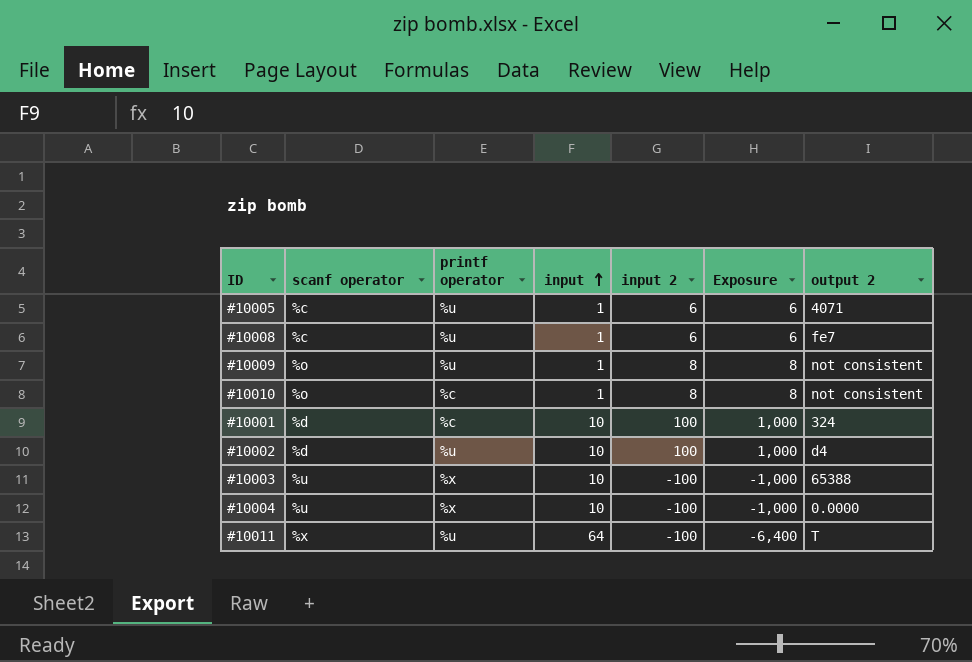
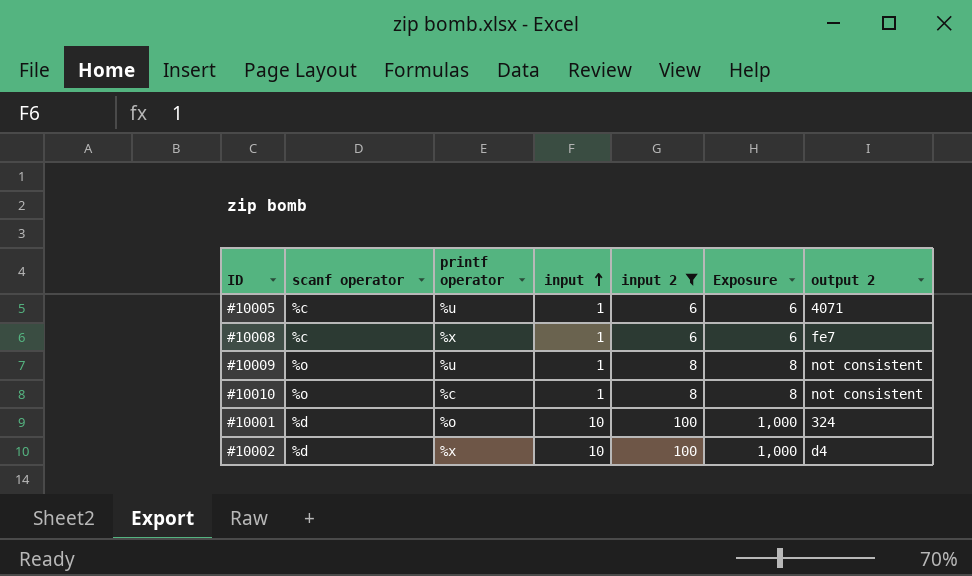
filter: none -> input 2 != -100
#10008 | printf operator: %u -> %x
#10001 | printf operator: %c -> %o
#10002 | printf operator: %u -> %x

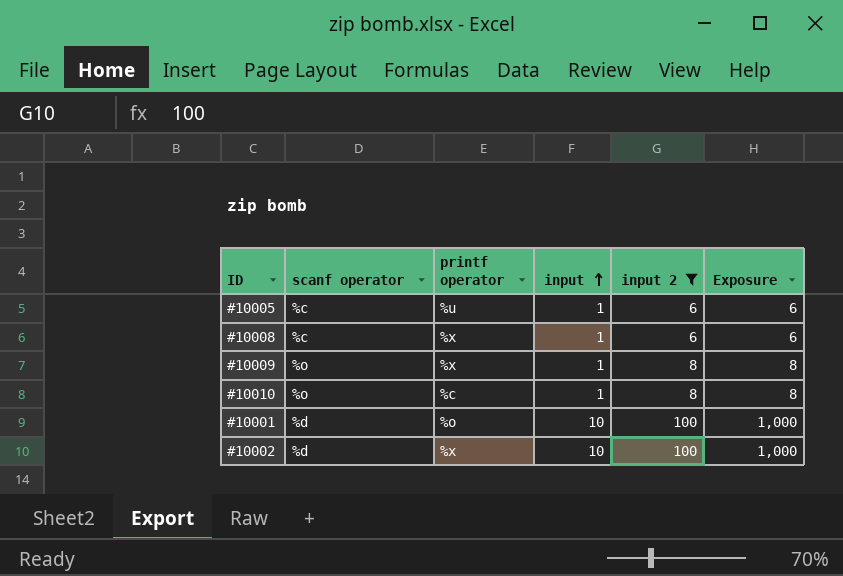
column output 2 | position: 7 -> none
#10009 | printf operator: %u -> %x

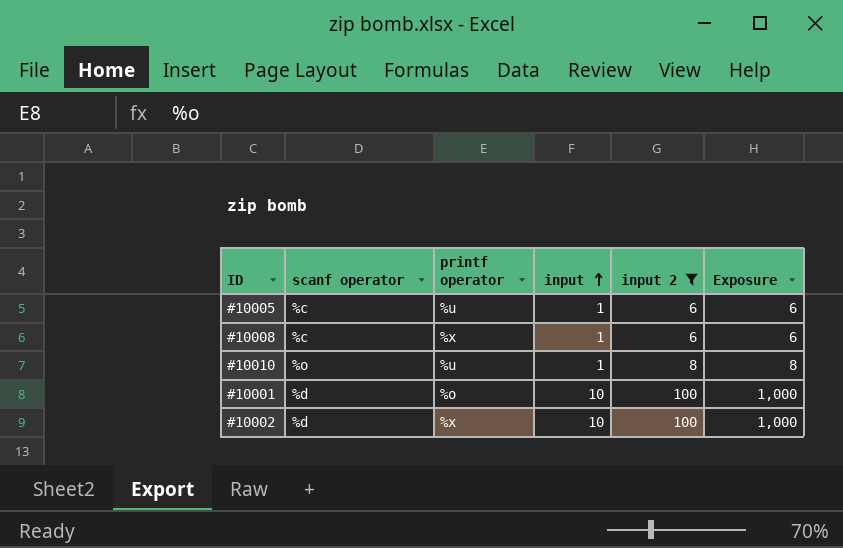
row #10009: %o | %x | 1 | 8 | 8 -> none
#10010 | printf operator: %c -> %u

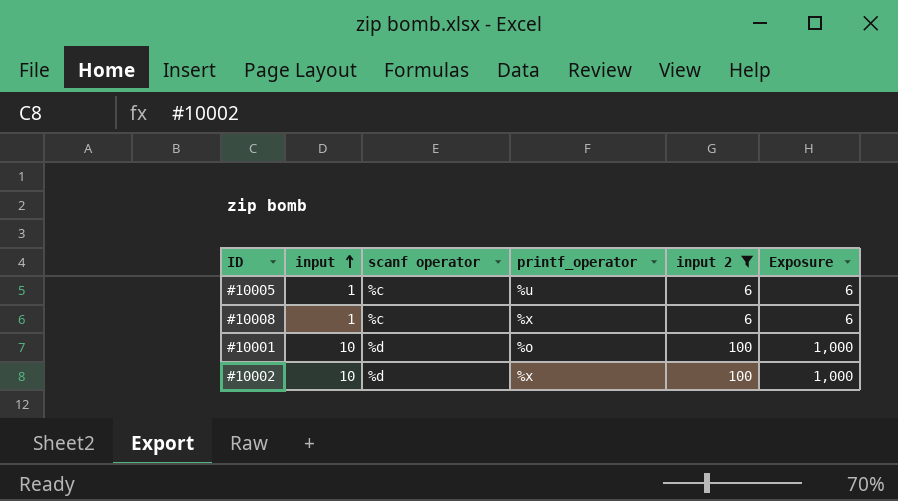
column input | position: 4 -> 2
column name: printf operator -> printf_operator
row #10010: %o | %u | 1 | 8 | 8 -> none

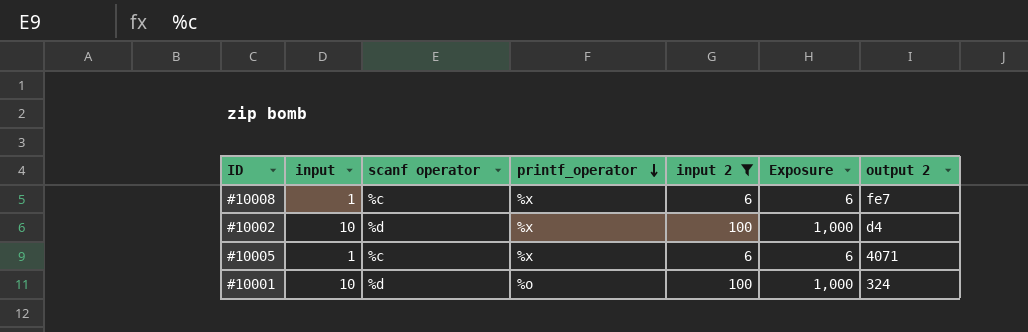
row order: input ascending -> printf_operator descending
column output 2 | position: none -> 7
#10005 | printf_operator: %u -> %x

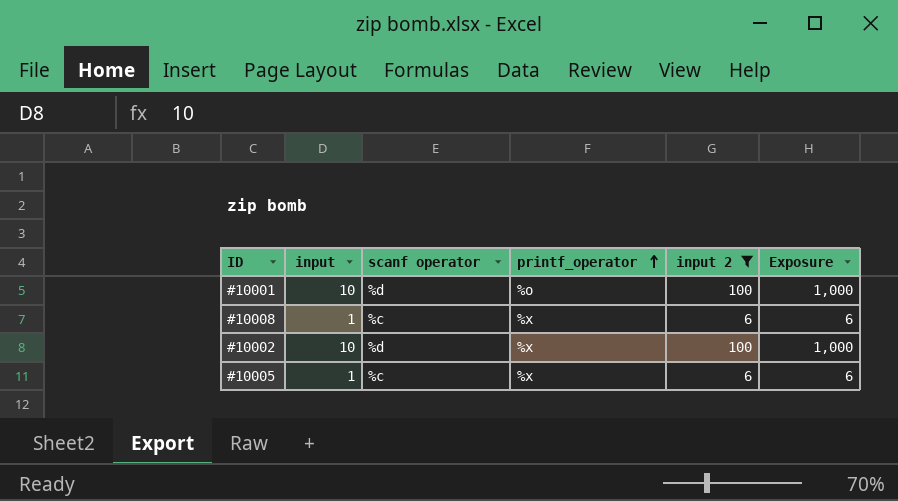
row order: printf_operator descending -> printf_operator ascending
column output 2 | position: 7 -> none

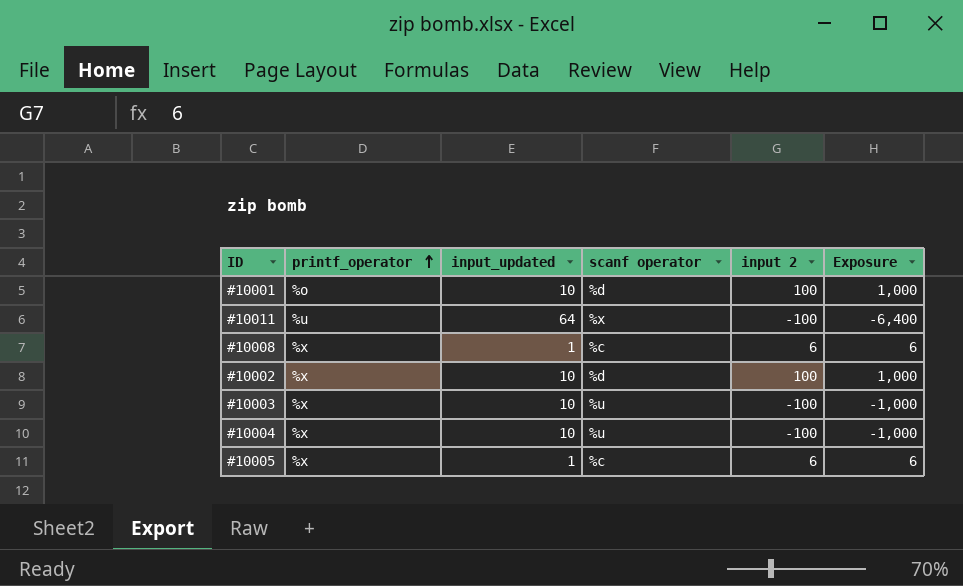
filter: input 2 != -100 -> none
column printf_operator | position: 4 -> 2
column name: input -> input_updated

